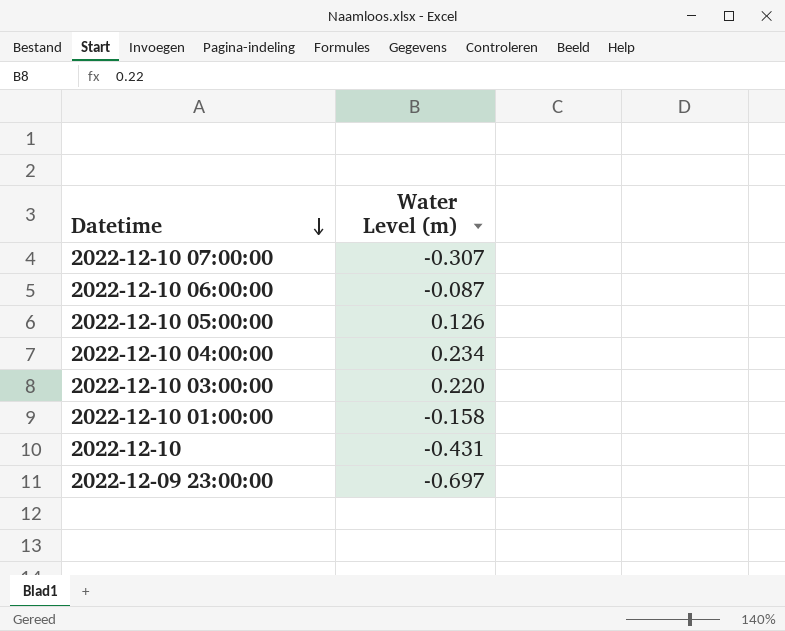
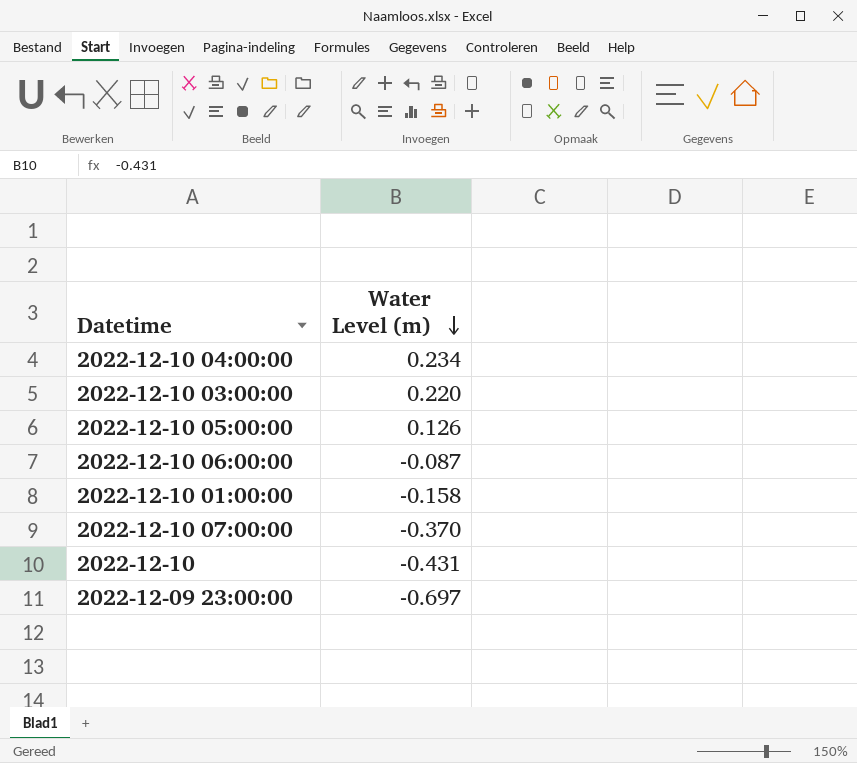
row order: Datetime descending -> Water Level (m) descending
2022-12-10 07:00:00 | Water Level (m): -0.307 -> -0.370

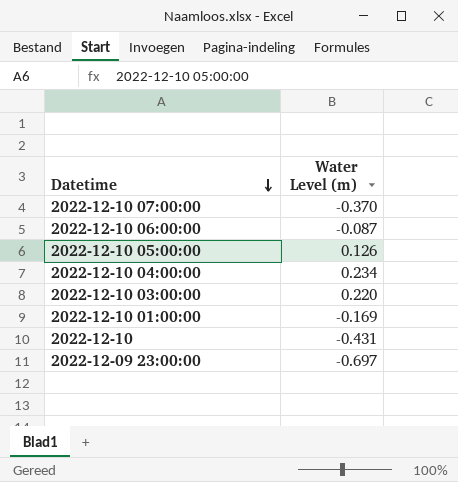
row order: Water Level (m) descending -> Datetime descending
2022-12-10 01:00:00 | Water Level (m): -0.158 -> -0.169

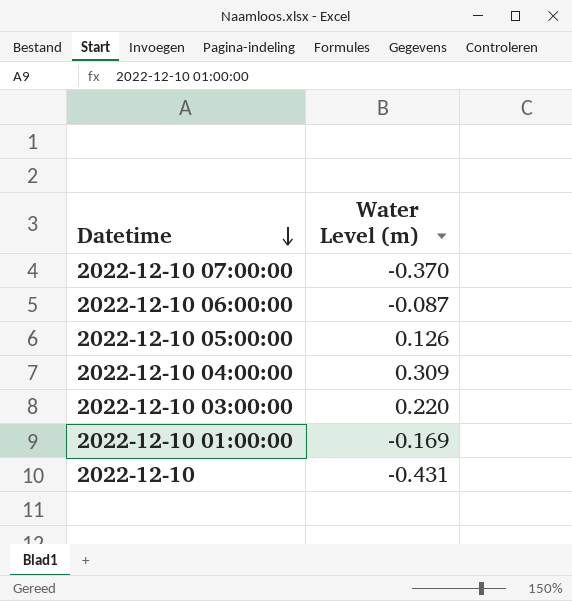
row 2022-12-09 23:00:00: -0.697 -> none
2022-12-10 04:00:00 | Water Level (m): 0.234 -> 0.309

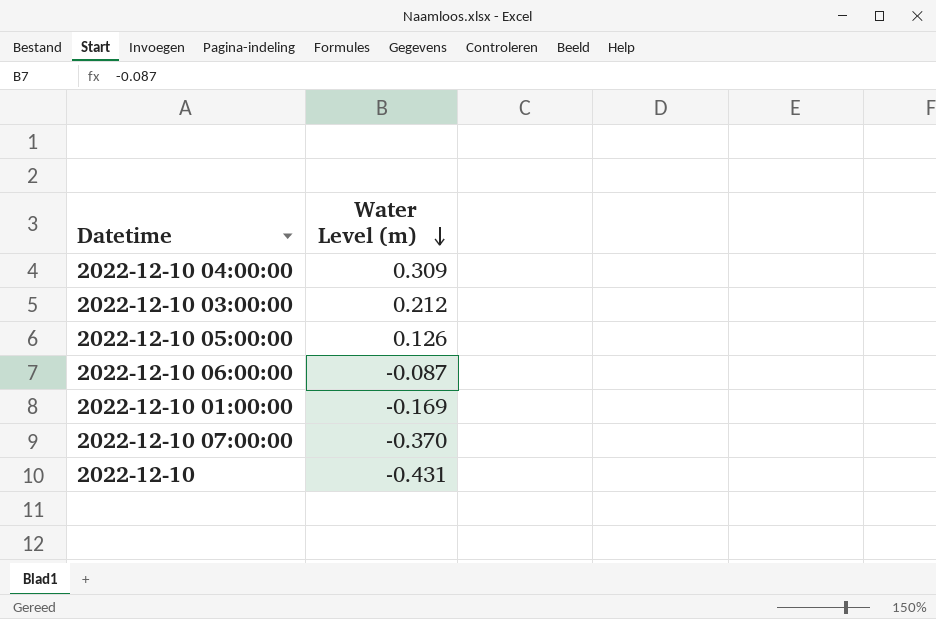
row order: Datetime descending -> Water Level (m) descending
2022-12-10 03:00:00 | Water Level (m): 0.220 -> 0.212

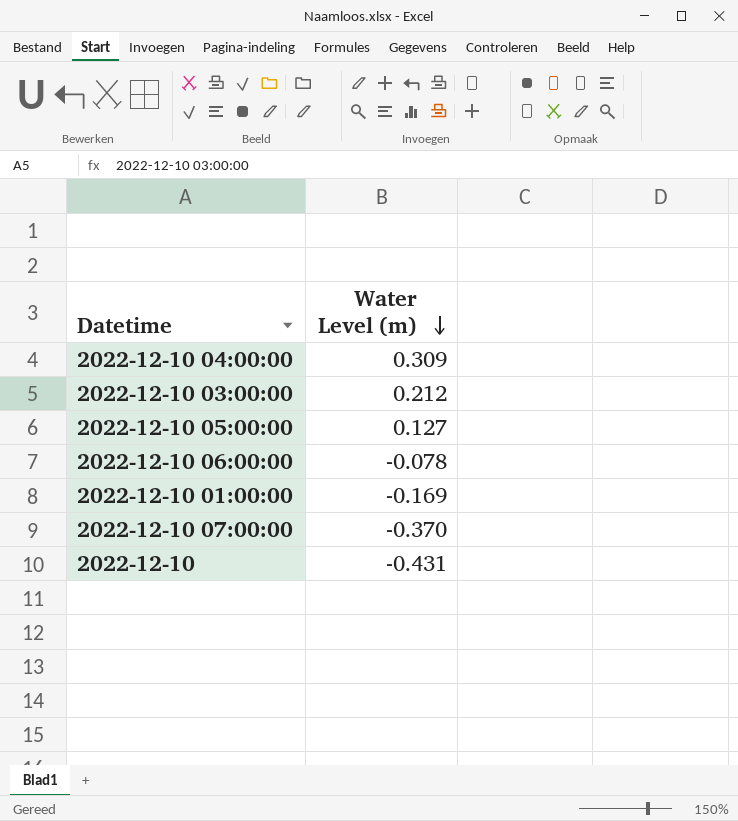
2022-12-10 05:00:00 | Water Level (m): 0.126 -> 0.127
2022-12-10 06:00:00 | Water Level (m): -0.087 -> -0.078

